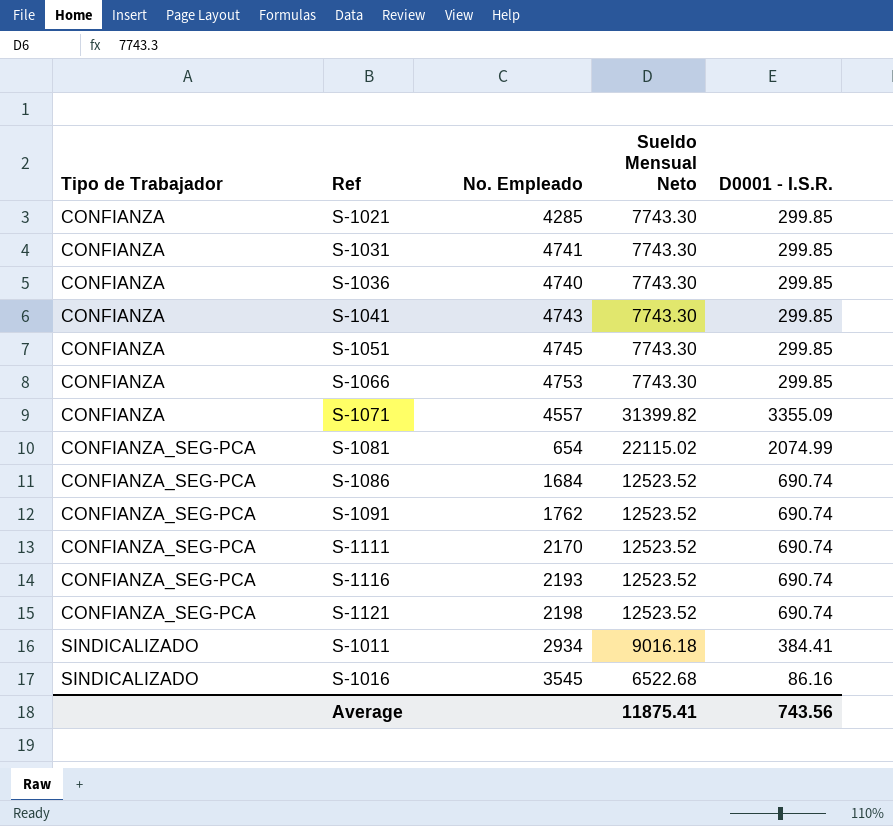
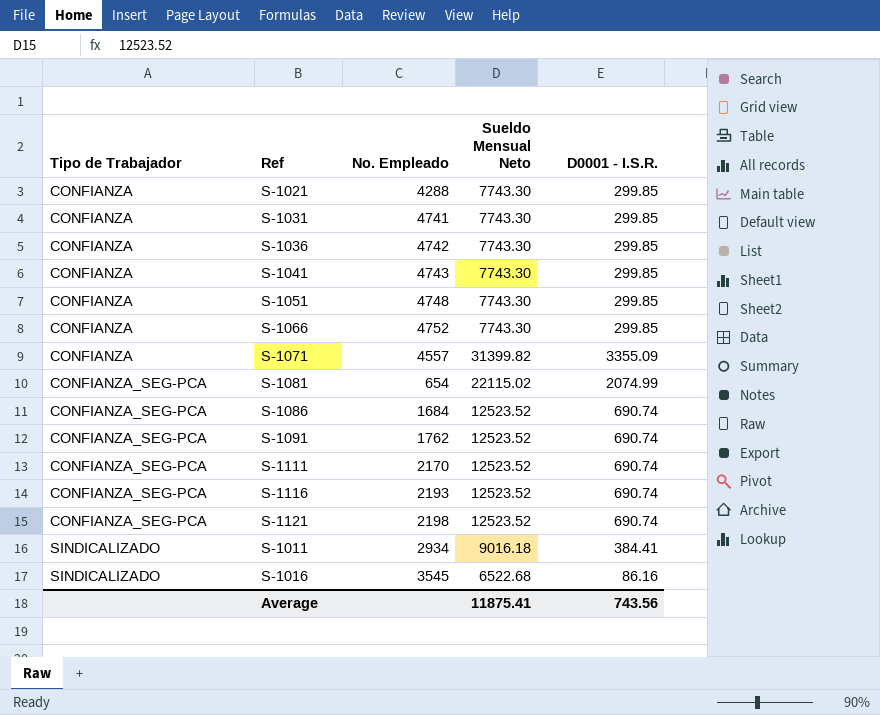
S-1021 | No. Empleado: 4285 -> 4288
S-1036 | No. Empleado: 4740 -> 4742
S-1051 | No. Empleado: 4745 -> 4748
S-1066 | No. Empleado: 4753 -> 4752

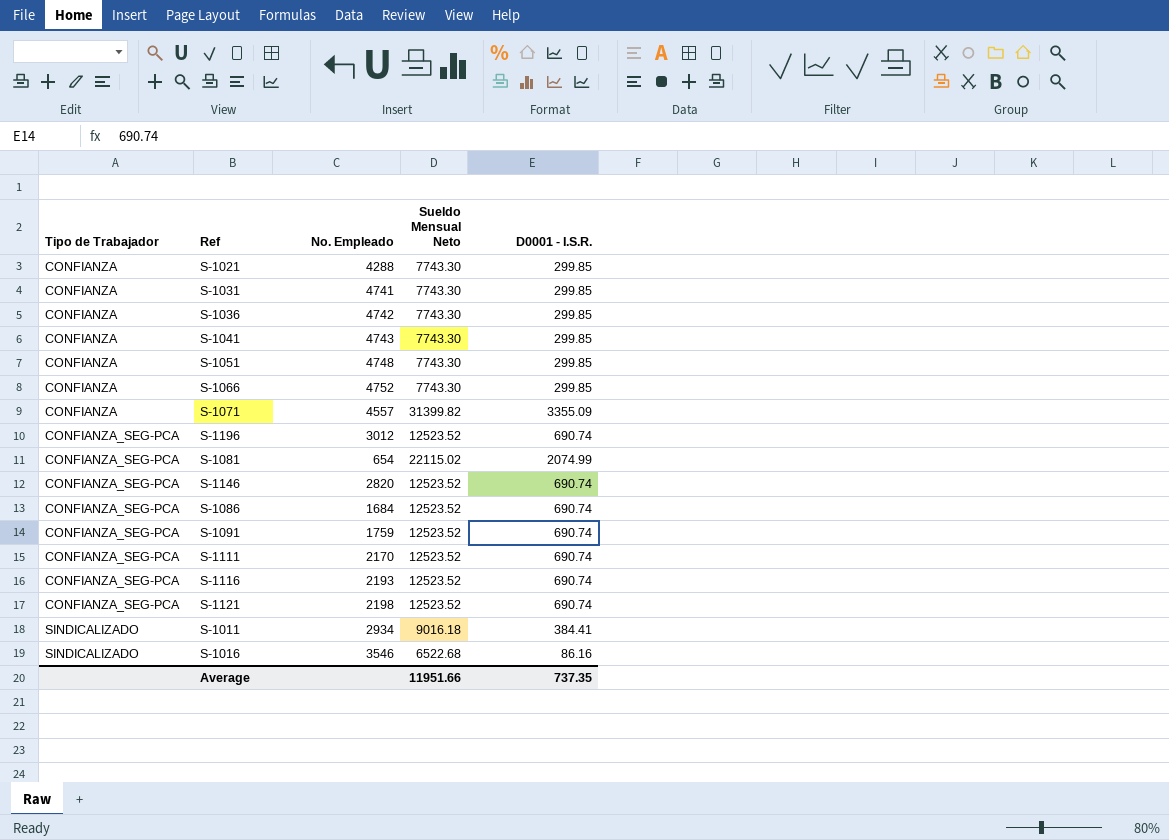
row S-1196: none -> CONFIANZA_SEG-PCA | 3012 | 12523.52 | 690.74
row S-1146: none -> CONFIANZA_SEG-PCA | 2820 | 12523.52 | 690.74
S-1091 | No. Empleado: 1762 -> 1759
S-1016 | No. Empleado: 3545 -> 3546
Average | Sueldo Mensual Neto: 11875.41 -> 11951.66
Average | D0001 - I.S.R.: 743.56 -> 737.35

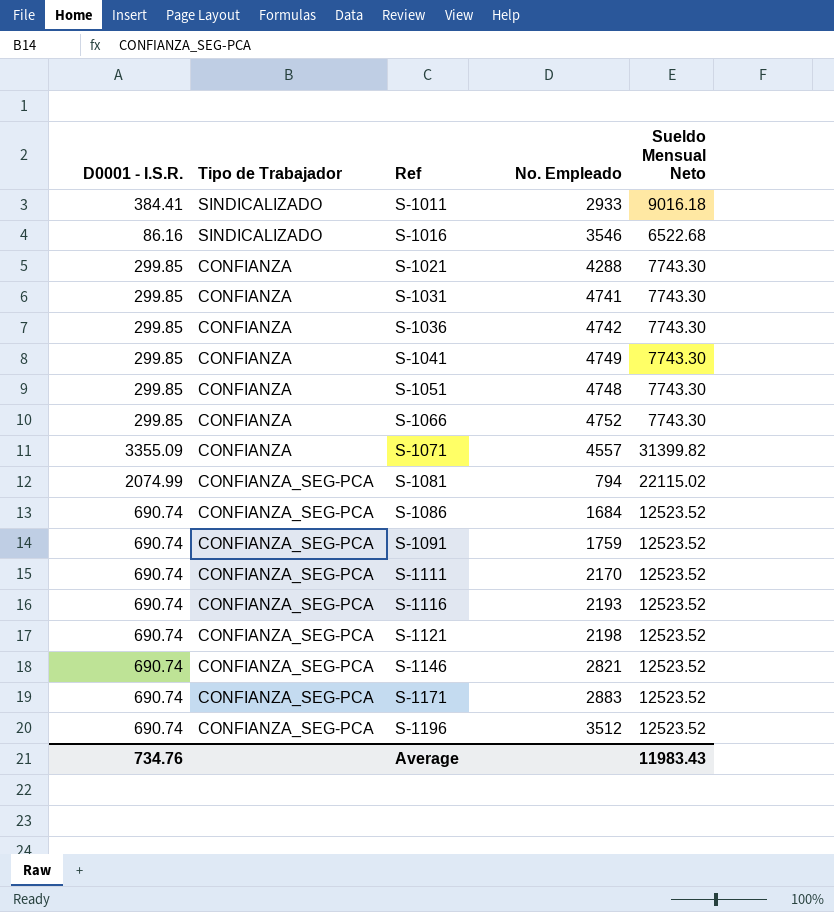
row order: Tipo de Trabajador ascending -> Ref ascending
column D0001 - I.S.R. | position: 5 -> 1
S-1011 | No. Empleado: 2934 -> 2933
S-1041 | No. Empleado: 4743 -> 4749
S-1081 | No. Empleado: 654 -> 794
S-1146 | No. Empleado: 2820 -> 2821
row S-1171: none -> 690.74 | CONFIANZA_SEG-PCA | 2883 | 12523.52
S-1196 | No. Empleado: 3012 -> 3512
Average | D0001 - I.S.R.: 737.35 -> 734.76
Average | Sueldo Mensual Neto: 11951.66 -> 11983.43

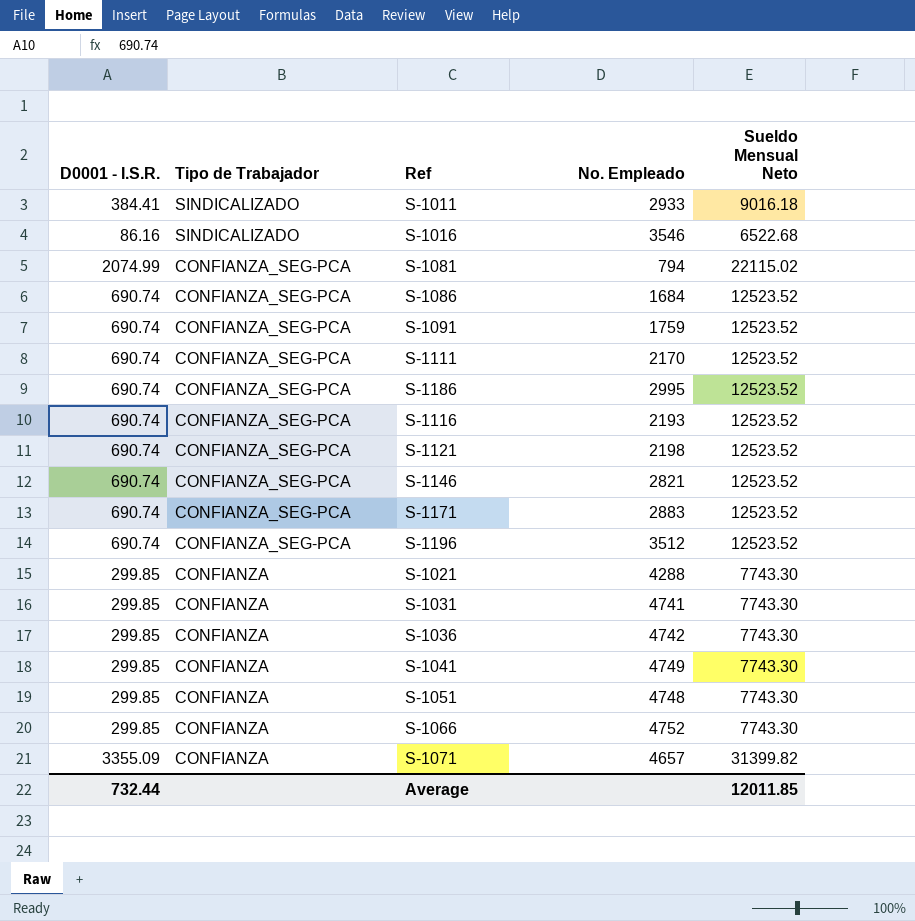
row order: Ref ascending -> Tipo de Trabajador descending
row S-1186: none -> 690.74 | CONFIANZA_SEG-PCA | 2995 | 12523.52
S-1071 | No. Empleado: 4557 -> 4657
Average | D0001 - I.S.R.: 734.76 -> 732.44
Average | Sueldo Mensual Neto: 11983.43 -> 12011.85

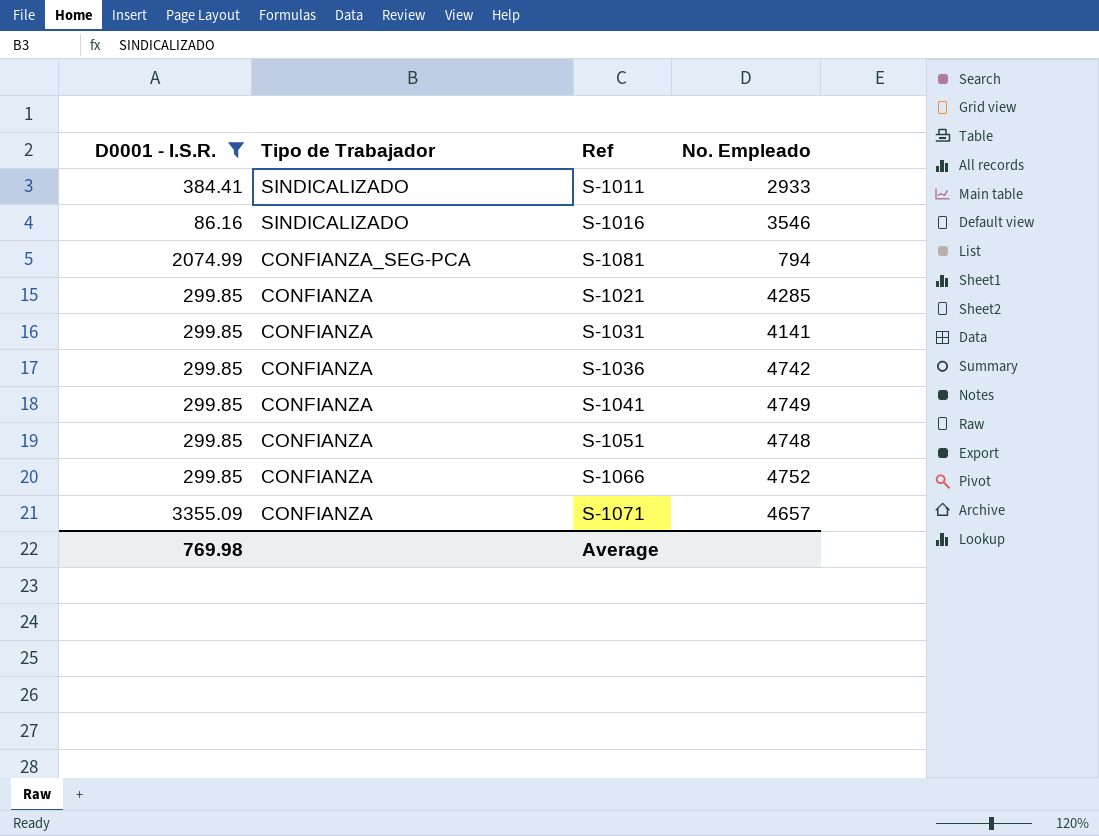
filter: none -> D0001 - I.S.R. != 690.74
column Sueldo Mensual Neto | position: 5 -> none
S-1021 | No. Empleado: 4288 -> 4285
S-1031 | No. Empleado: 4741 -> 4141
Average | D0001 - I.S.R.: 732.44 -> 769.98

